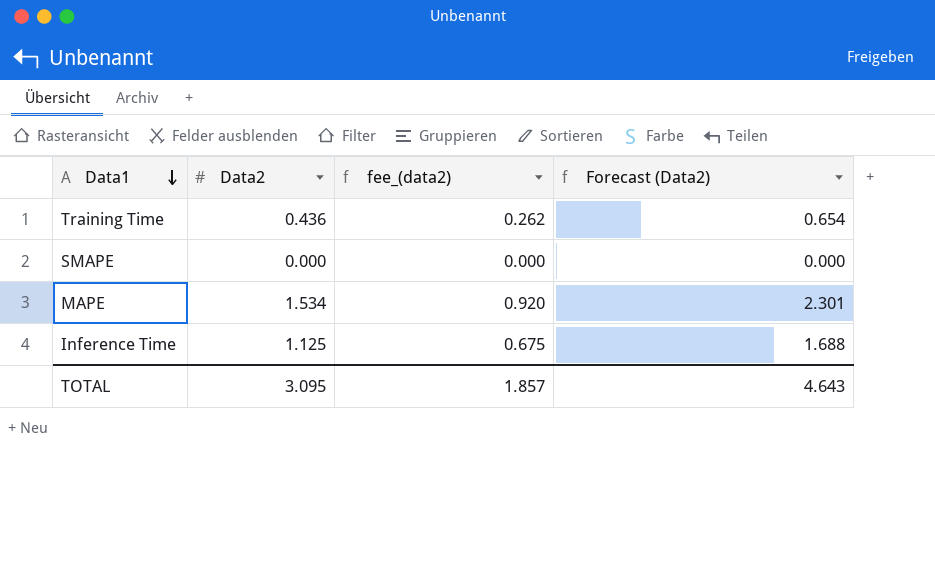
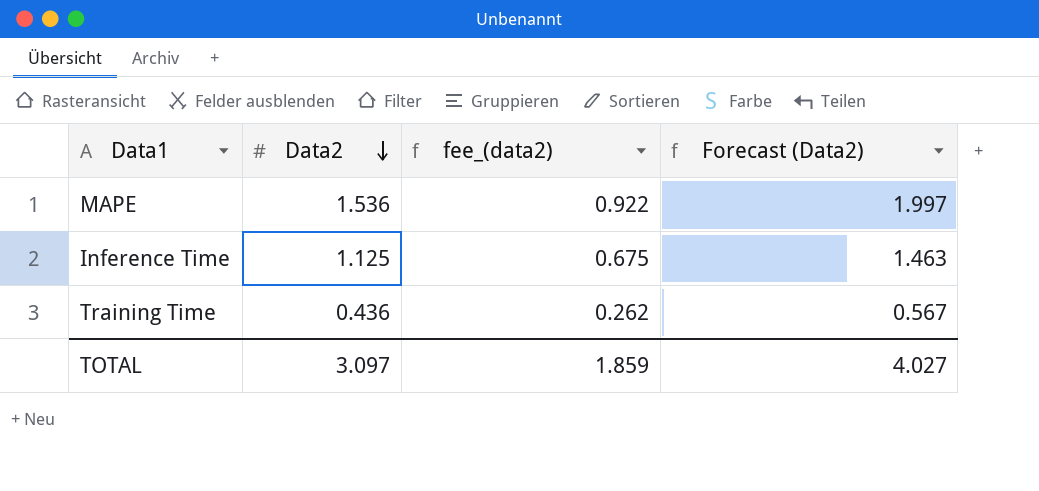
row order: Data1 descending -> Data2 descending
column Forecast (Data2) | formula: [Data2] * 1.5 -> [Data2] * 1.3
row SMAPE: 0.000 | 0.000 | 0.000 -> none
MAPE | Data2: 1.534 -> 1.536
MAPE | fee_(data2): 0.920 -> 0.922
TOTAL | Data2: 3.095 -> 3.097
TOTAL | fee_(data2): 1.857 -> 1.859
TOTAL | Forecast (Data2): 4.643 -> 4.027

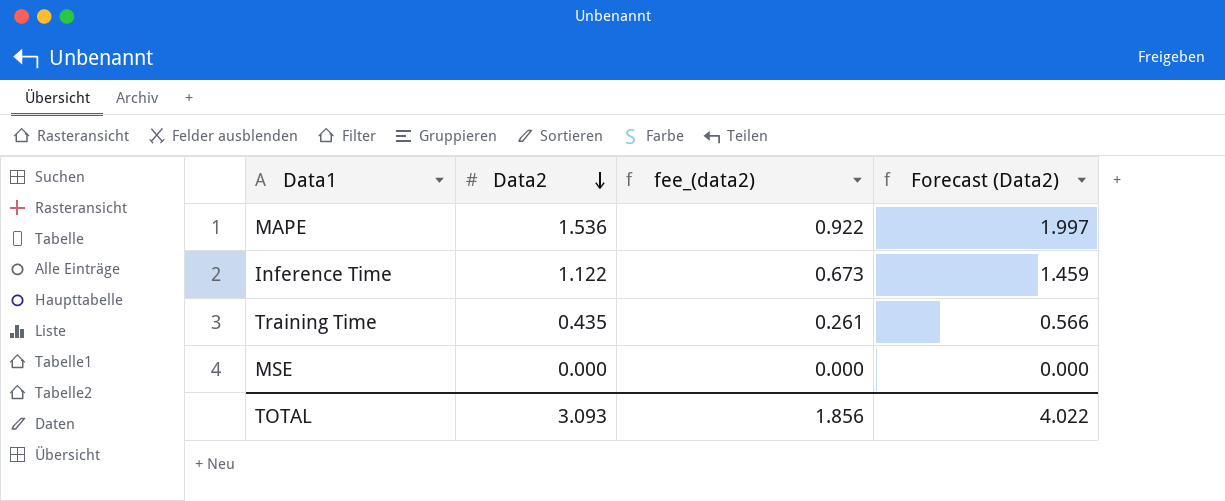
Inference Time | Data2: 1.125 -> 1.122
Inference Time | fee_(data2): 0.675 -> 0.673
Inference Time | Forecast (Data2): 1.463 -> 1.459
Training Time | Data2: 0.436 -> 0.435
Training Time | fee_(data2): 0.262 -> 0.261
Training Time | Forecast (Data2): 0.567 -> 0.566
row MSE: none -> 0.000 | 0.000 | 0.000
TOTAL | Data2: 3.097 -> 3.093
TOTAL | fee_(data2): 1.859 -> 1.856
TOTAL | Forecast (Data2): 4.027 -> 4.022

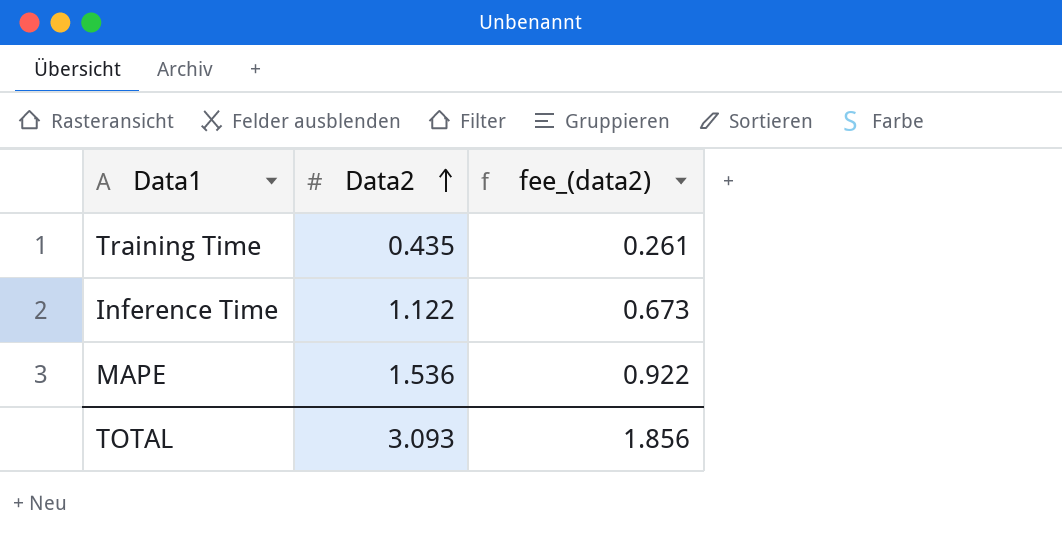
row order: Data2 descending -> Data2 ascending
column Forecast (Data2) | formula: [Data2] * 1.3 -> none
row MSE: 0.000 | 0.000 | 0.000 -> none

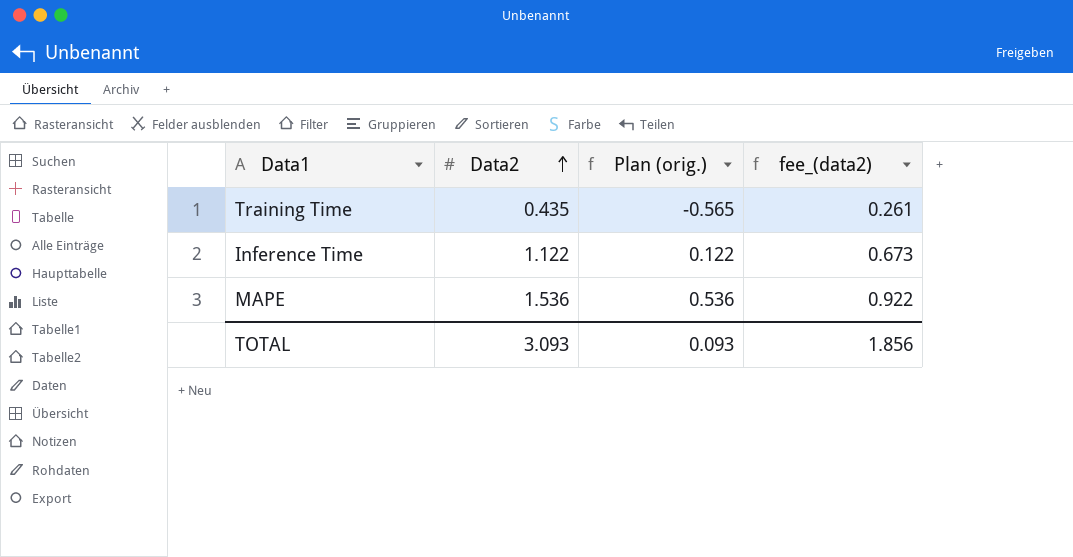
column Plan (orig.) | formula: none -> [Data2] - 1

